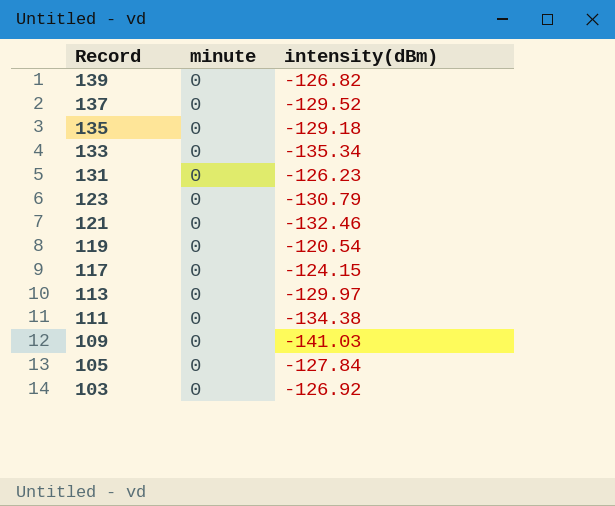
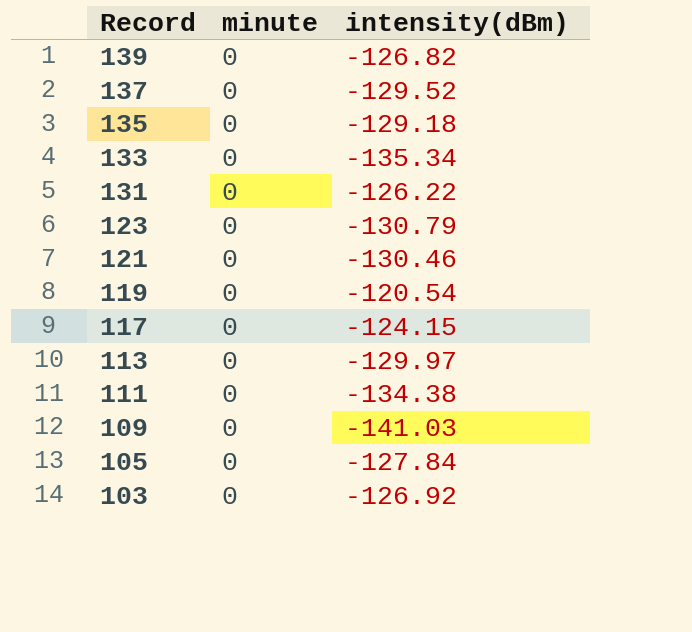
131 | intensity(dBm): -126.23 -> -126.22
121 | intensity(dBm): -132.46 -> -130.46

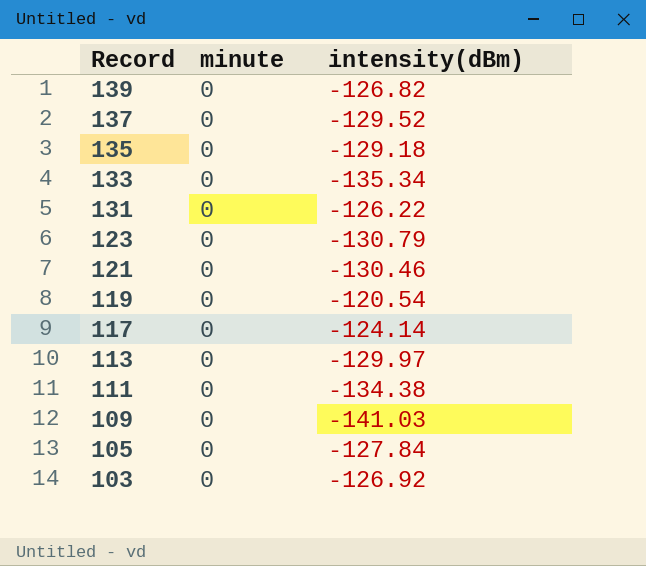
117 | intensity(dBm): -124.15 -> -124.14

